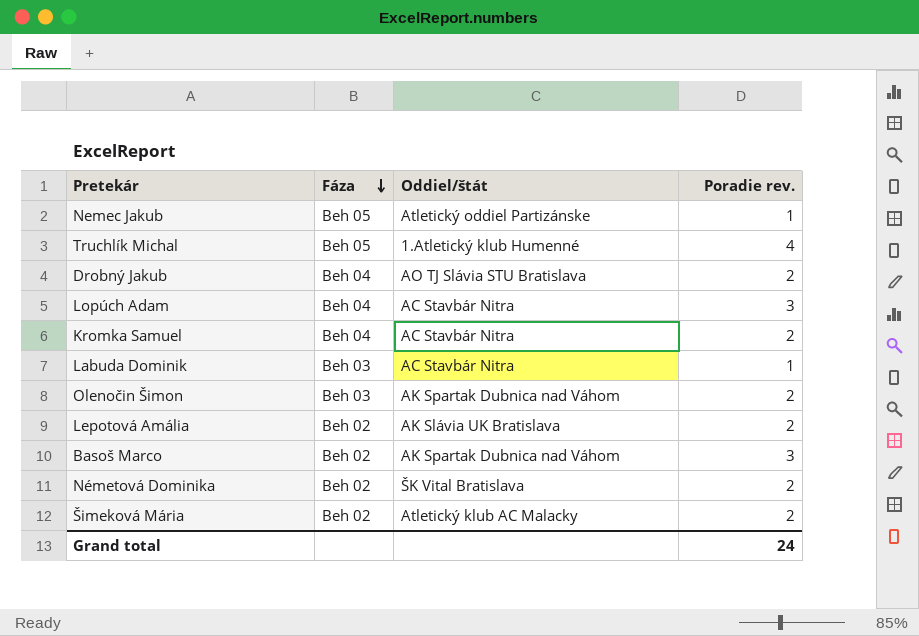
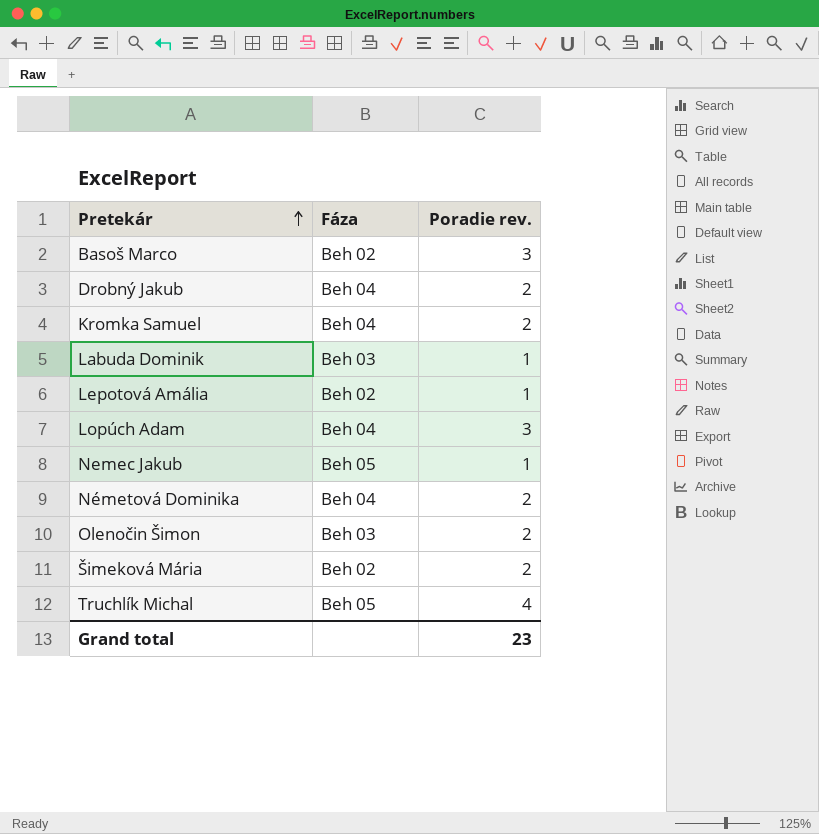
row order: Fáza descending -> Pretekár ascending
column Oddiel/štát | position: 3 -> none
Lepotová Amália | Poradie rev.: 2 -> 1
Németová Dominika | Fáza: Beh 02 -> Beh 04
Grand total | Poradie rev.: 24 -> 23

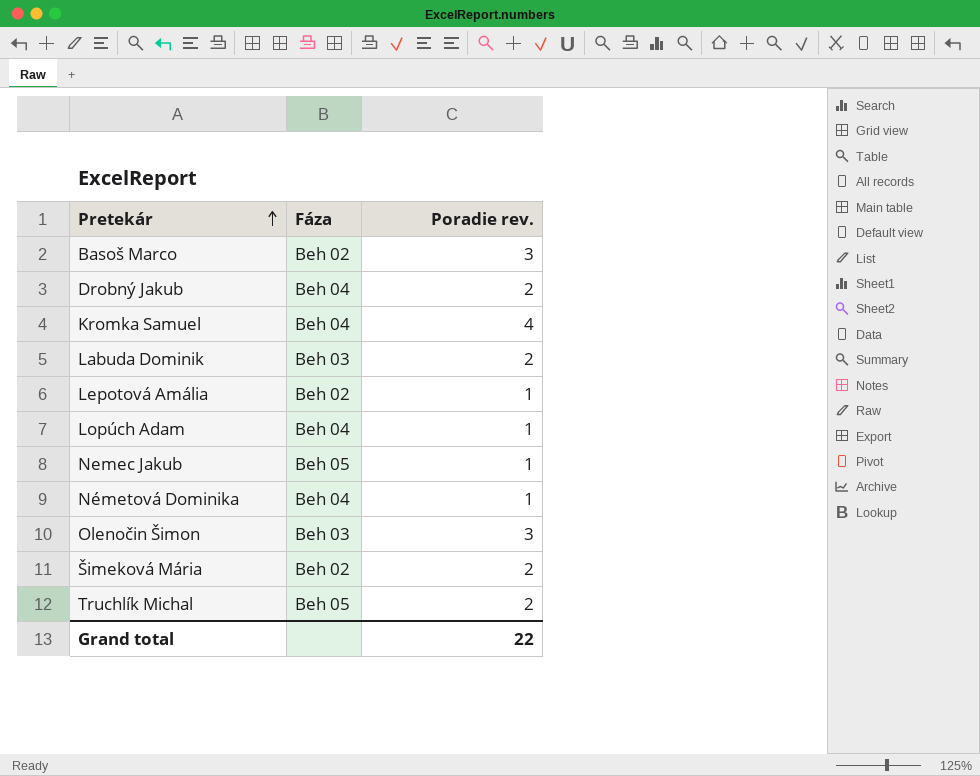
Kromka Samuel | Poradie rev.: 2 -> 4
Labuda Dominik | Poradie rev.: 1 -> 2
Lopúch Adam | Poradie rev.: 3 -> 1
Németová Dominika | Poradie rev.: 2 -> 1
Olenočin Šimon | Poradie rev.: 2 -> 3
Truchlík Michal | Poradie rev.: 4 -> 2
Grand total | Poradie rev.: 23 -> 22

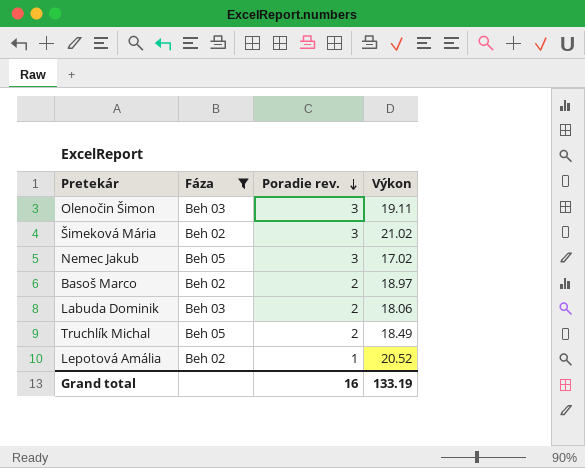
filter: none -> Fáza != Beh 04
row order: Pretekár ascending -> Poradie rev. descending
column Výkon | position: none -> 4
Šimeková Mária | Poradie rev.: 2 -> 3
Nemec Jakub | Poradie rev.: 1 -> 3
Basoš Marco | Poradie rev.: 3 -> 2
Grand total | Poradie rev.: 22 -> 16

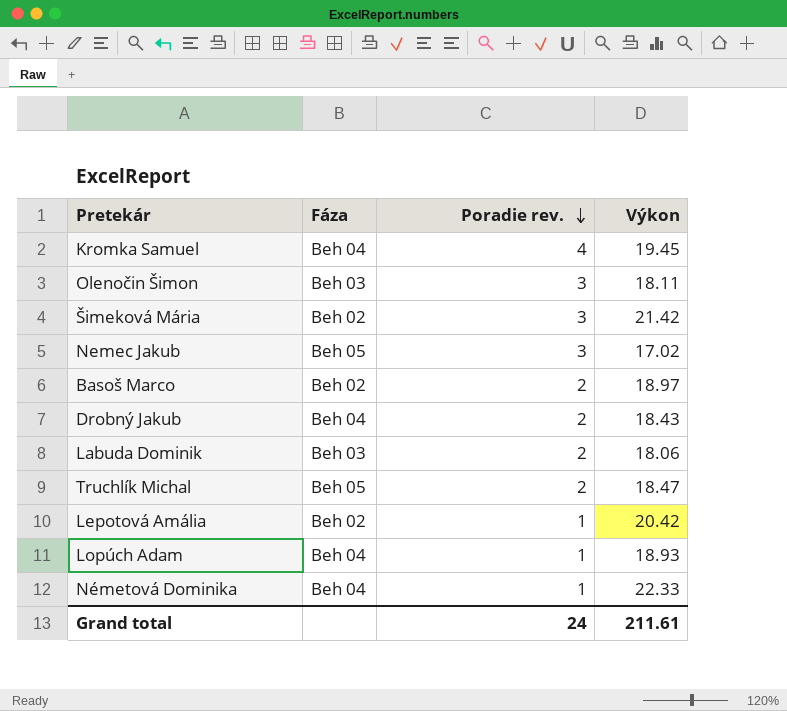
filter: Fáza != Beh 04 -> none
Olenočin Šimon | Výkon: 19.11 -> 18.11
Šimeková Mária | Výkon: 21.02 -> 21.42
Truchlík Michal | Výkon: 18.49 -> 18.47
Lepotová Amália | Výkon: 20.52 -> 20.42
Grand total | Poradie rev.: 16 -> 24
Grand total | Výkon: 133.19 -> 211.61

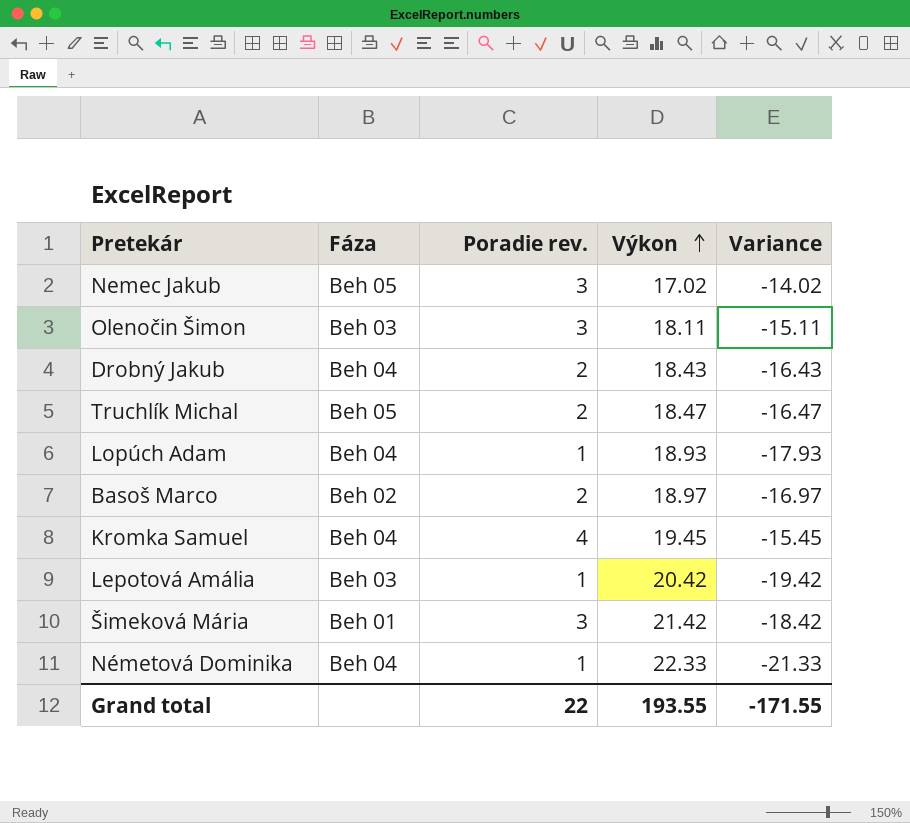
row order: Poradie rev. descending -> Výkon ascending
column Variance | formula: none -> [Poradie rev.] - [Výkon]
row Labuda Dominik: Beh 03 | 2 | 18.06 -> none
Lepotová Amália | Fáza: Beh 02 -> Beh 03
Šimeková Mária | Fáza: Beh 02 -> Beh 01
Grand total | Poradie rev.: 24 -> 22
Grand total | Výkon: 211.61 -> 193.55

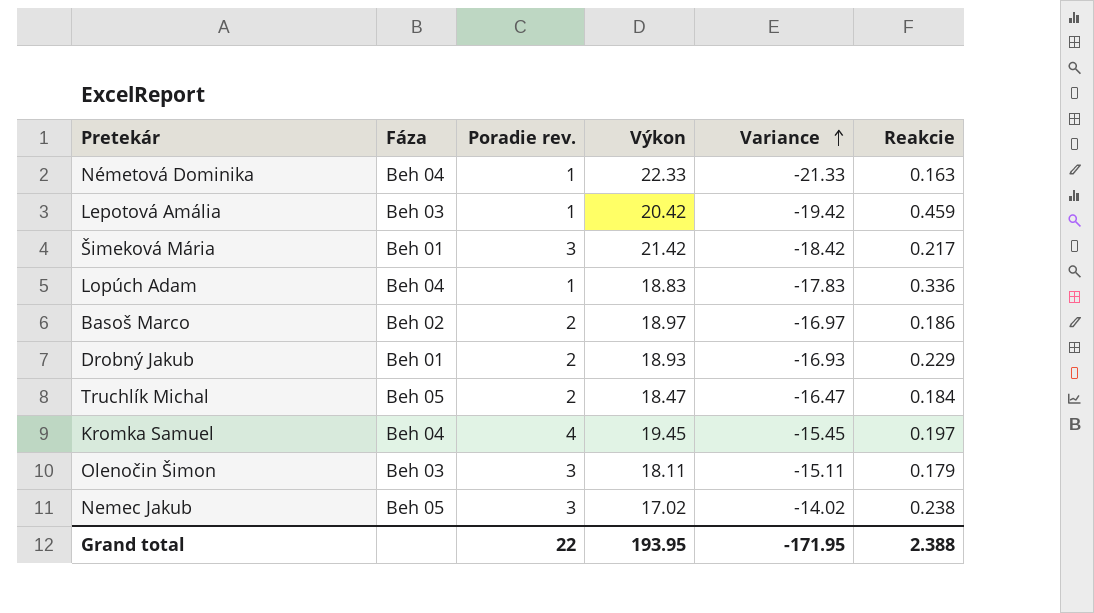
row order: Výkon ascending -> Variance ascending
column Reakcie | position: none -> 6
Lopúch Adam | Výkon: 18.93 -> 18.83
Lopúch Adam | Variance: -17.93 -> -17.83
Drobný Jakub | Fáza: Beh 04 -> Beh 01
Drobný Jakub | Výkon: 18.43 -> 18.93
Drobný Jakub | Variance: -16.43 -> -16.93
Grand total | Výkon: 193.55 -> 193.95
Grand total | Variance: -171.55 -> -171.95

